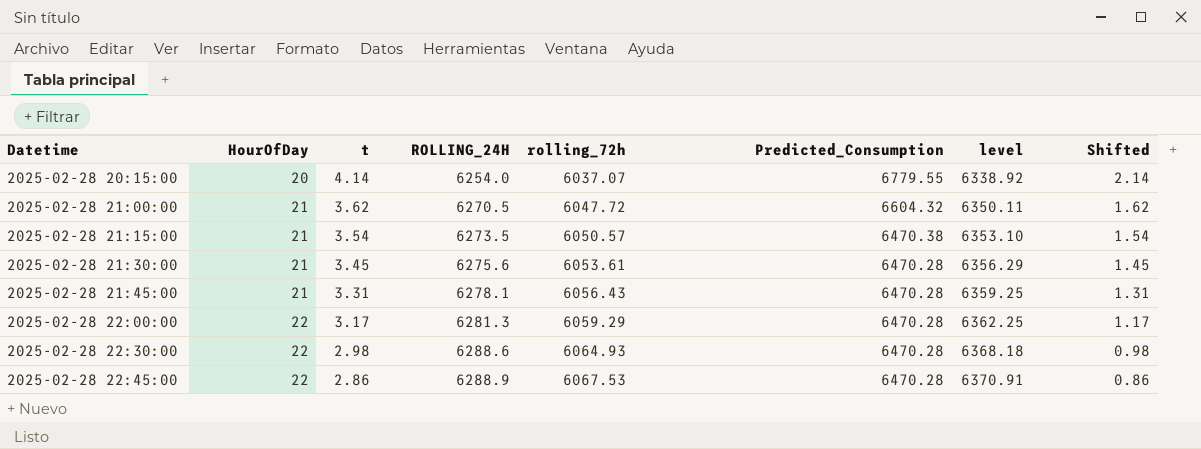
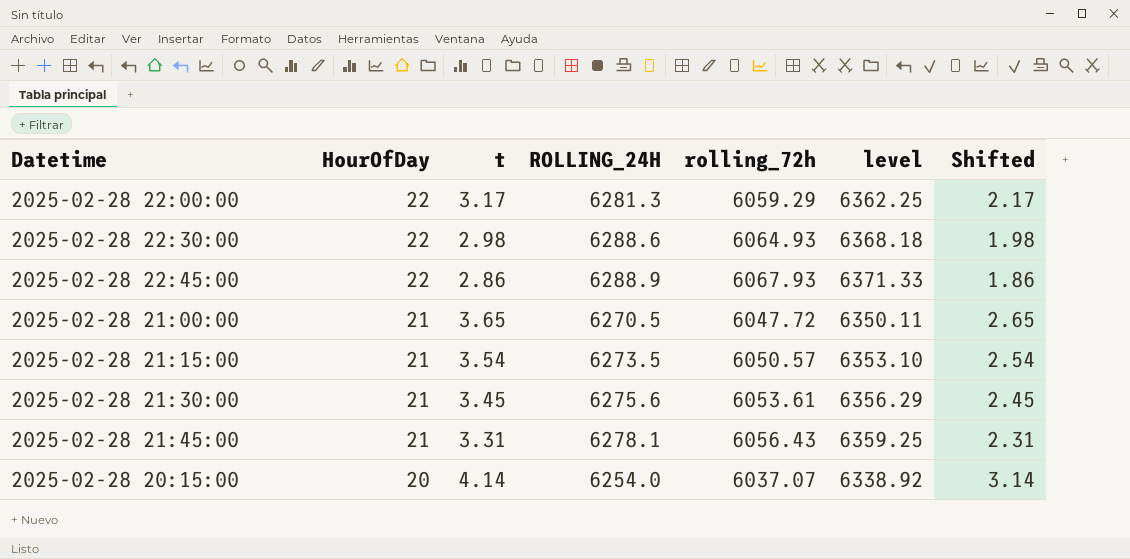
row order: Datetime ascending -> HourOfDay descending
column Predicted_Consumption | position: 6 -> none
column Shifted | formula: [t] - 2 -> [t] - 1
2025-02-28 22:45:00 | rolling_72h: 6067.53 -> 6067.93
2025-02-28 22:45:00 | level: 6370.91 -> 6371.33
2025-02-28 21:00:00 | t: 3.62 -> 3.65

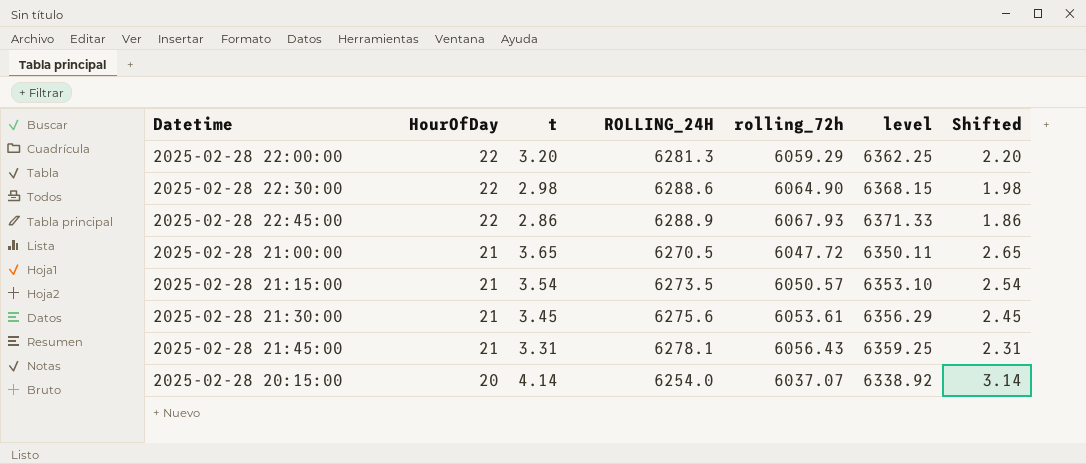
2025-02-28 22:00:00 | t: 3.17 -> 3.20
2025-02-28 22:00:00 | Shifted: 2.17 -> 2.20
2025-02-28 22:30:00 | rolling_72h: 6064.93 -> 6064.90
2025-02-28 22:30:00 | level: 6368.18 -> 6368.15

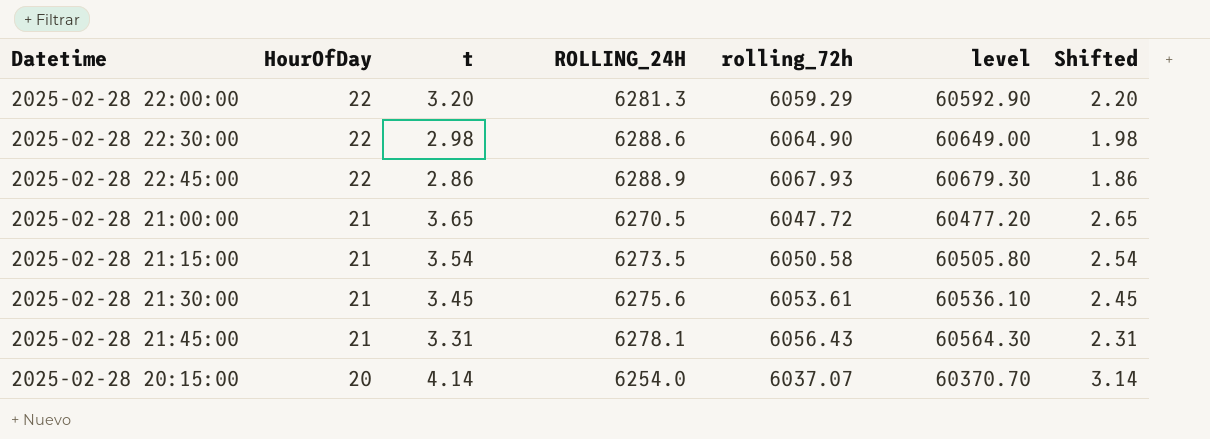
column level | formula: [rolling_72h] * 1.05 -> [rolling_72h] * 10
2025-02-28 21:15:00 | rolling_72h: 6050.57 -> 6050.58

